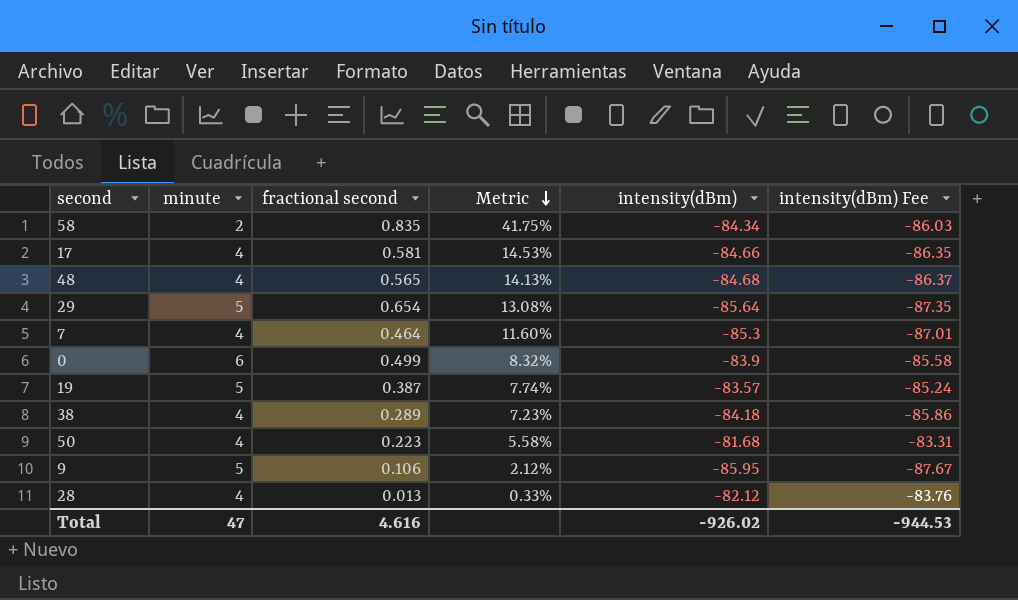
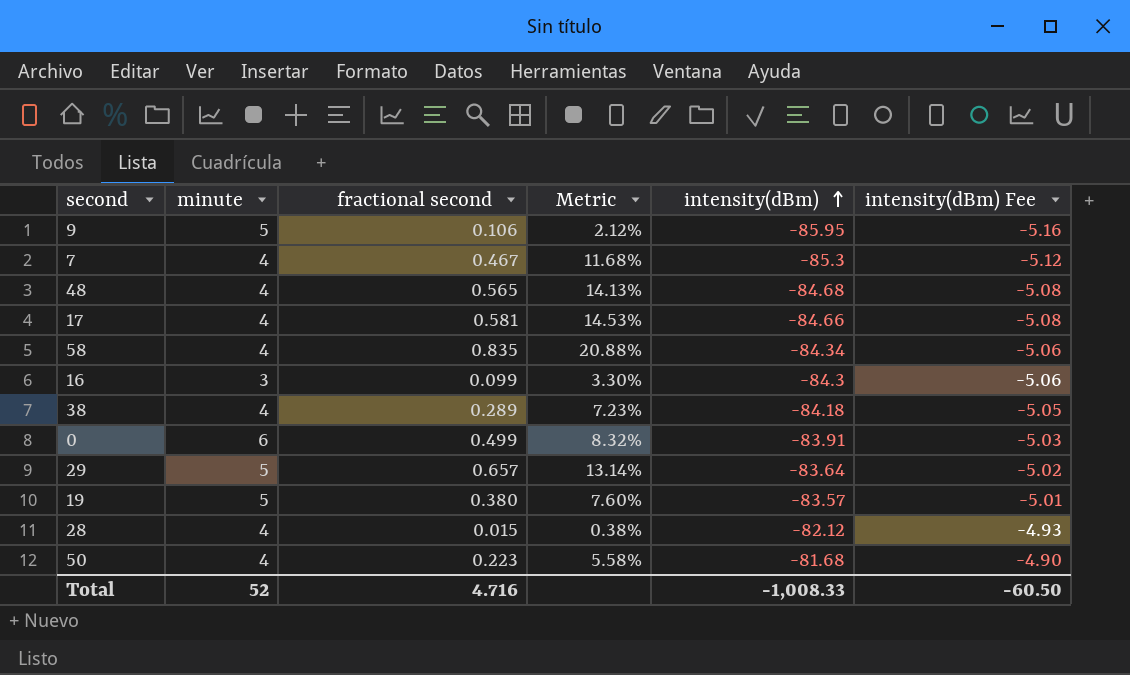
row order: Metric descending -> intensity(dBm) ascending
column intensity(dBm) Fee | formula: [intensity(dBm)] * 1.02 -> [intensity(dBm)] * 0.06
7 | fractional second: 0.464 -> 0.467
7 | Metric: 11.60% -> 11.68%
58 | minute: 2 -> 4
58 | Metric: 41.75% -> 20.88%
row 16: none -> 3 | 0.099 | 3.30% | -84.3 | -5.06
0 | intensity(dBm): -83.9 -> -83.91
29 | fractional second: 0.654 -> 0.657
29 | Metric: 13.08% -> 13.14%
29 | intensity(dBm): -85.64 -> -83.64
19 | fractional second: 0.387 -> 0.380
19 | Metric: 7.74% -> 7.60%
28 | fractional second: 0.013 -> 0.015
28 | Metric: 0.33% -> 0.38%
Total | minute: 47 -> 52
Total | fractional second: 4.616 -> 4.716
Total | intensity(dBm): -926.02 -> -1,008.33
Total | intensity(dBm) Fee: -944.53 -> -60.50

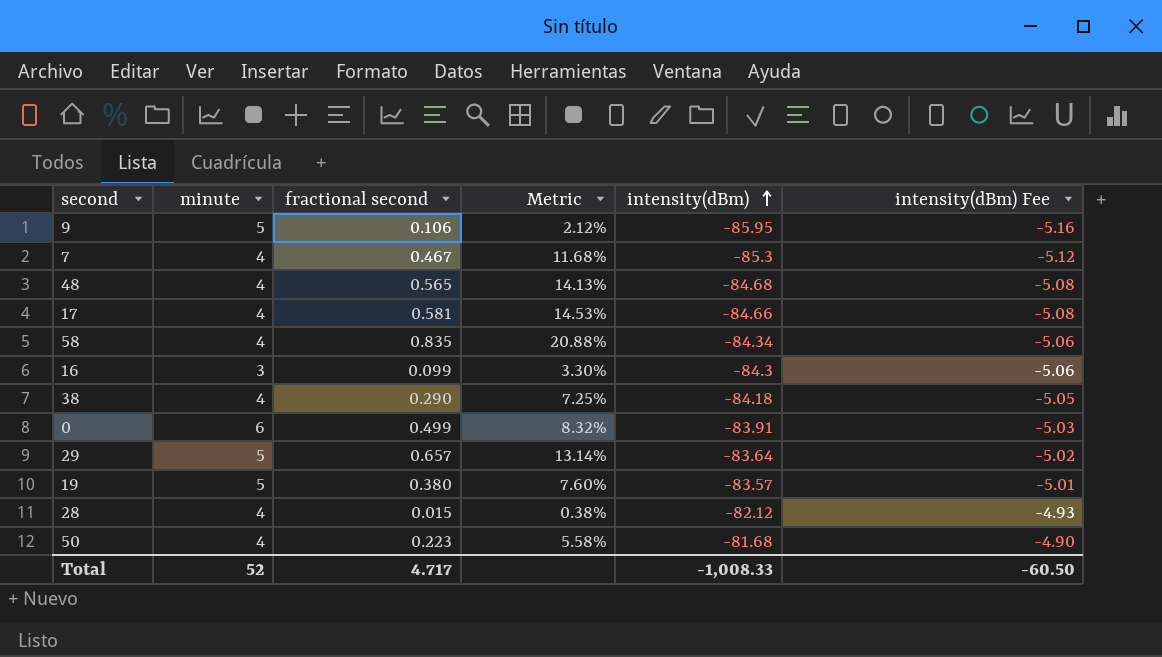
38 | fractional second: 0.289 -> 0.290
38 | Metric: 7.23% -> 7.25%
Total | fractional second: 4.716 -> 4.717

